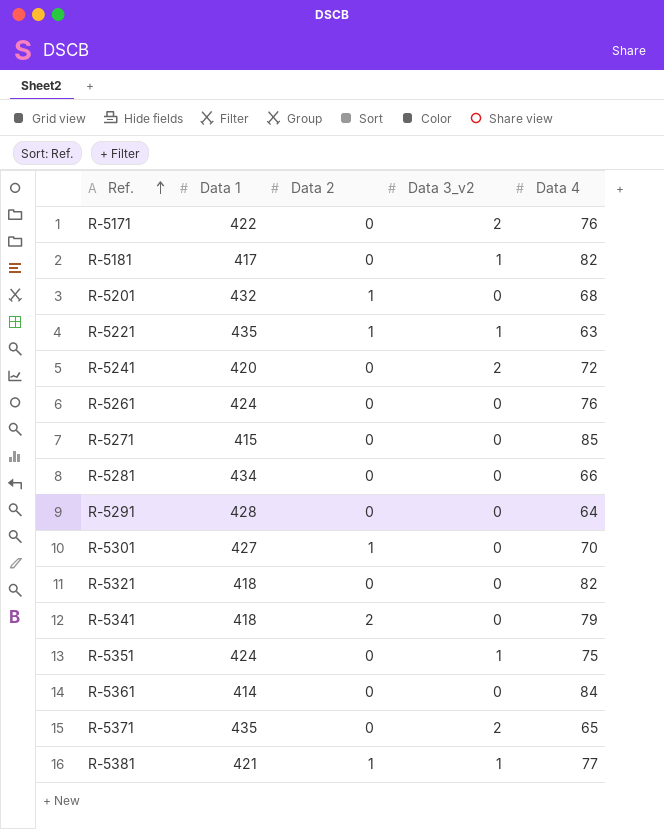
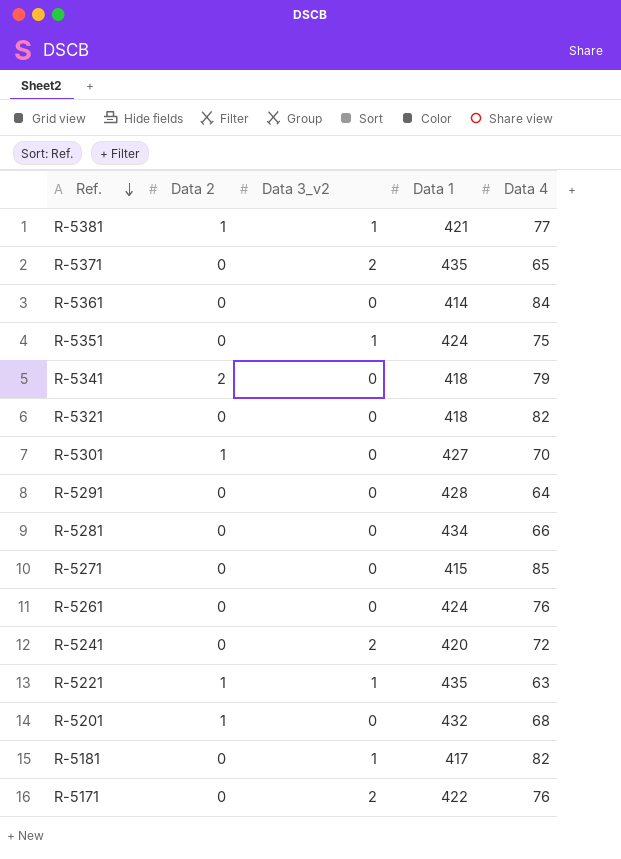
row order: Ref. ascending -> Ref. descending
column Data 1 | position: 2 -> 4

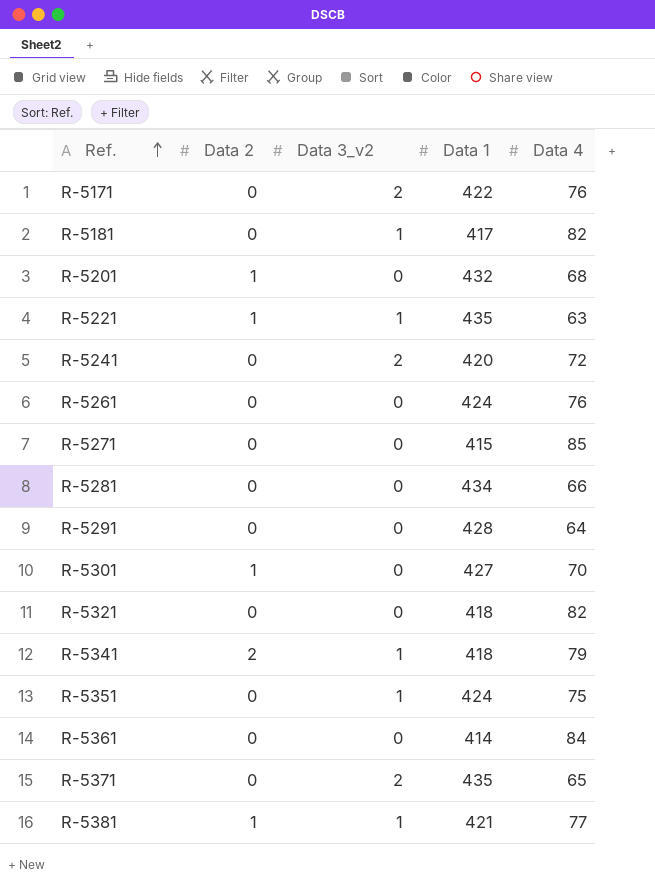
row order: Ref. descending -> Ref. ascending
R-5341 | Data 3_v2: 0 -> 1

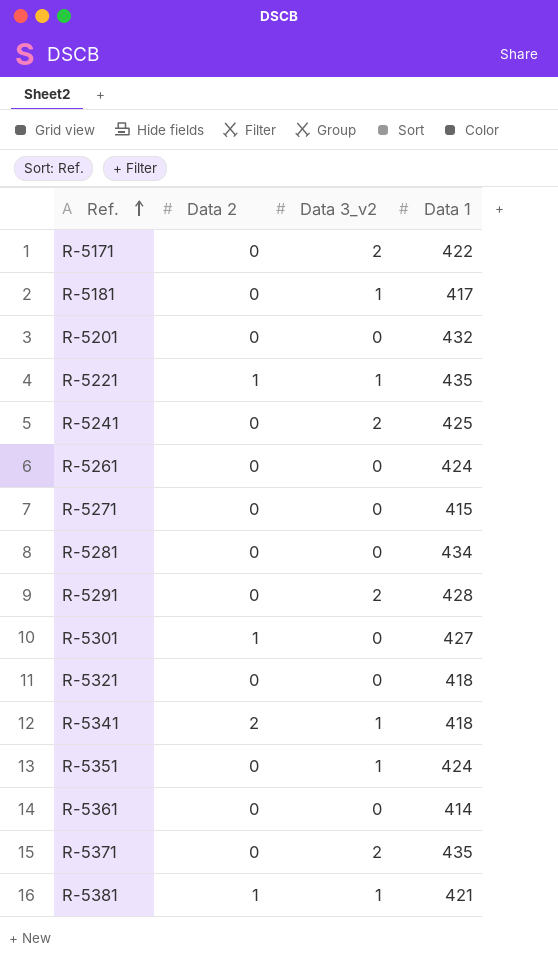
column Data 4 | position: 5 -> none
R-5201 | Data 2: 1 -> 0
R-5241 | Data 1: 420 -> 425
R-5291 | Data 3_v2: 0 -> 2

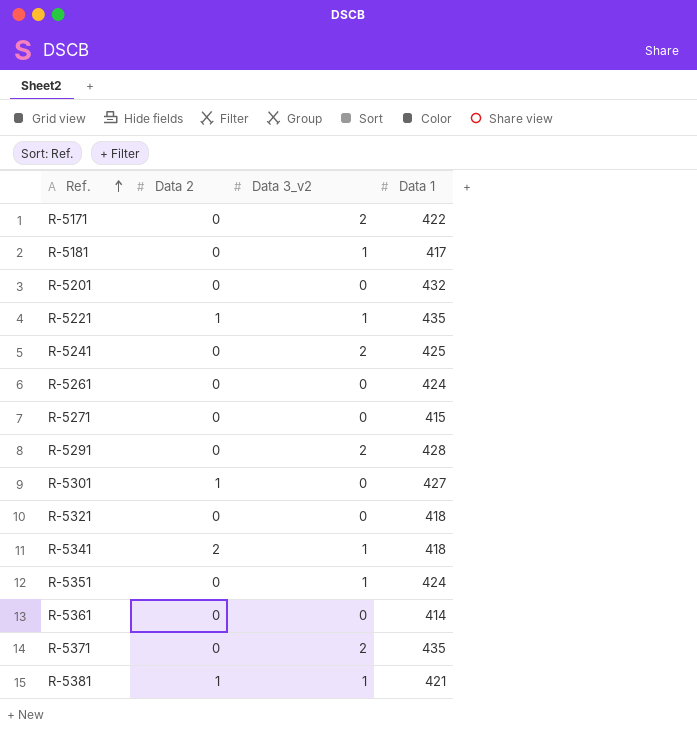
row R-5281: 0 | 0 | 434 -> none

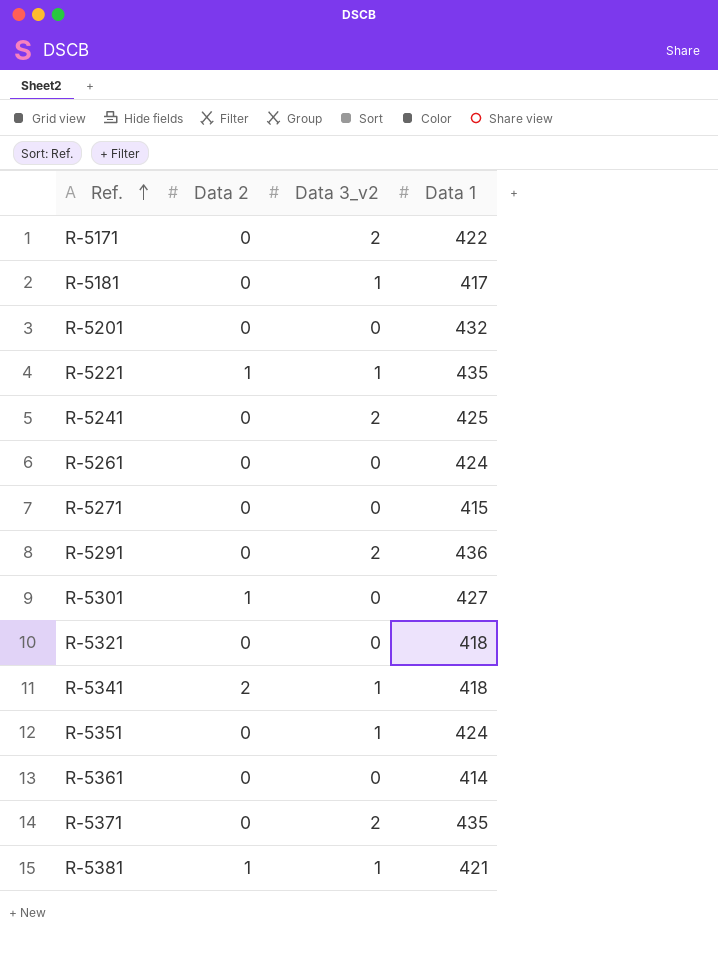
R-5291 | Data 1: 428 -> 436

